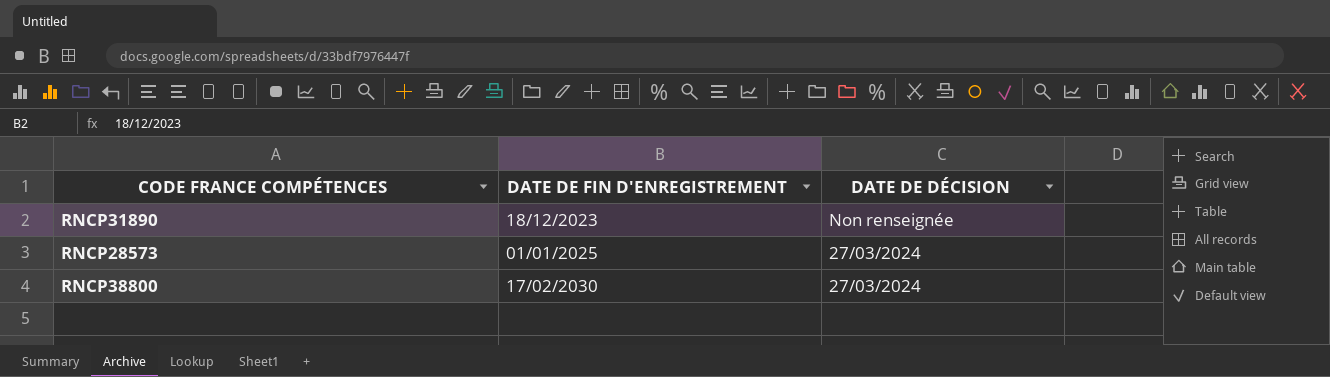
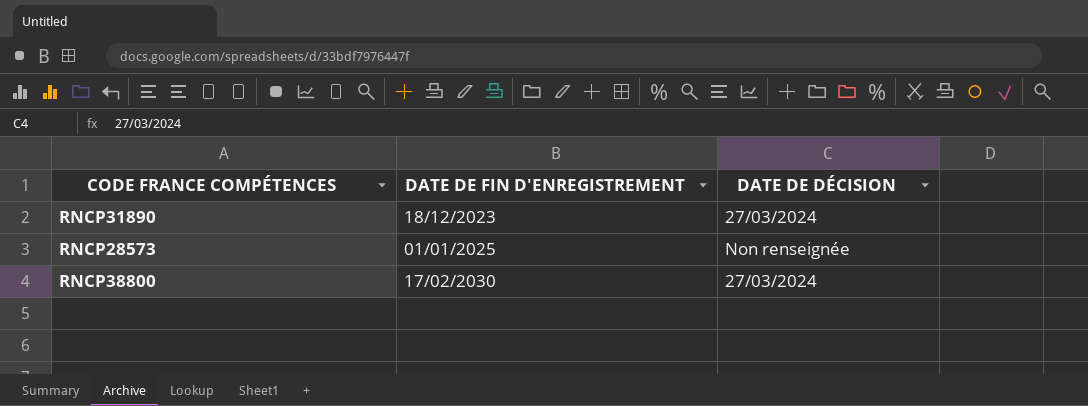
RNCP31890 | DATE DE DÉCISION: Non renseignée -> 27/03/2024
RNCP28573 | DATE DE DÉCISION: 27/03/2024 -> Non renseignée

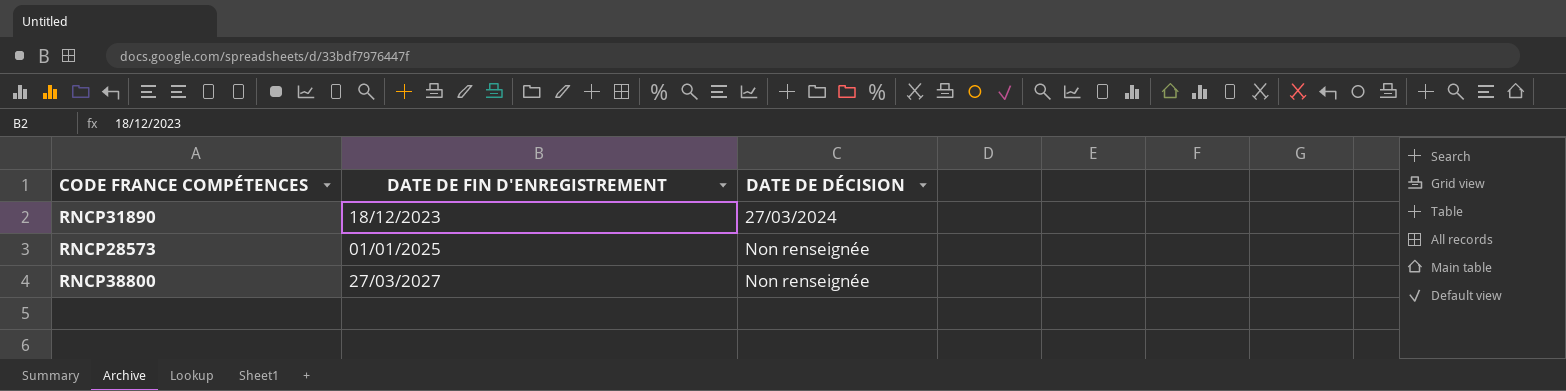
RNCP38800 | DATE DE FIN D'ENREGISTREMENT: 17/02/2030 -> 27/03/2027
RNCP38800 | DATE DE DÉCISION: 27/03/2024 -> Non renseignée

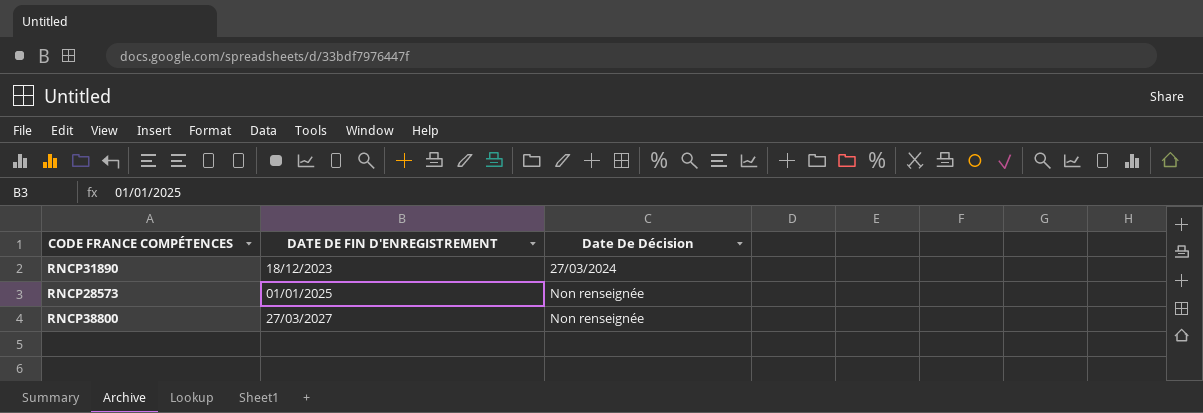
column name: DATE DE DÉCISION -> Date De Décision

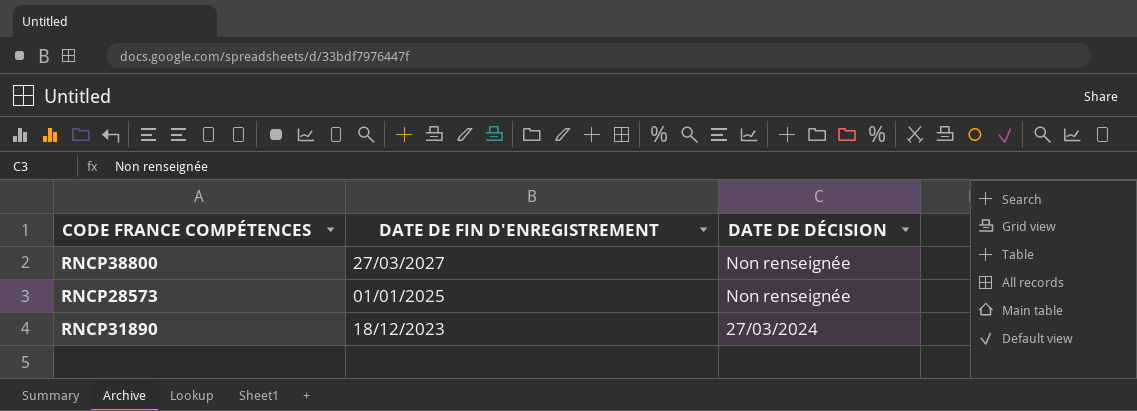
row order: DATE DE FIN D'ENREGISTREMENT ascending -> DATE DE FIN D'ENREGISTREMENT descending
column name: Date De Décision -> DATE DE DÉCISION

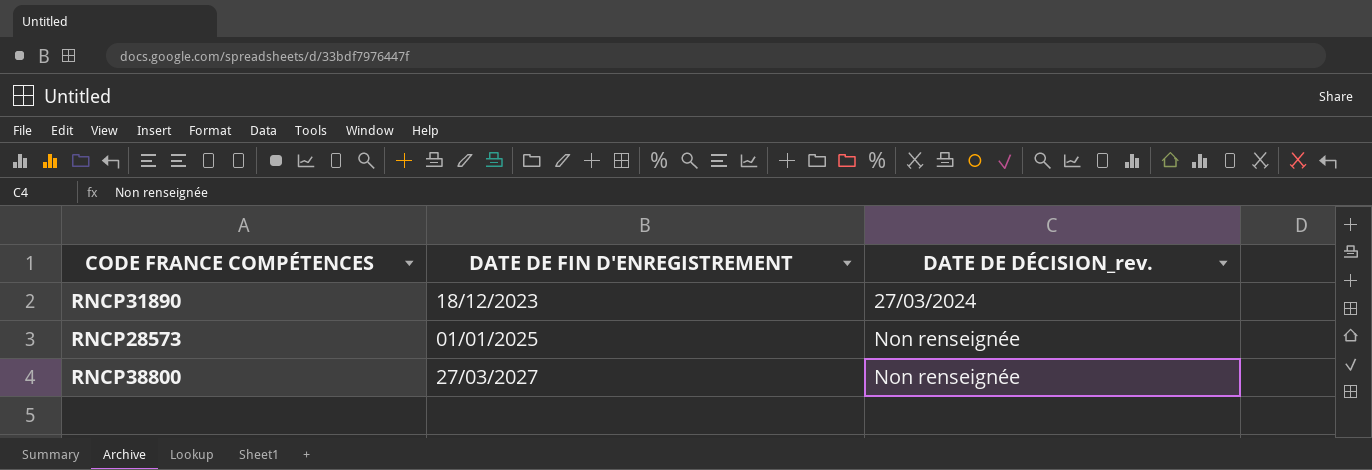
row order: DATE DE FIN D'ENREGISTREMENT descending -> DATE DE FIN D'ENREGISTREMENT ascending
column name: DATE DE DÉCISION -> DATE DE DÉCISION_rev.

